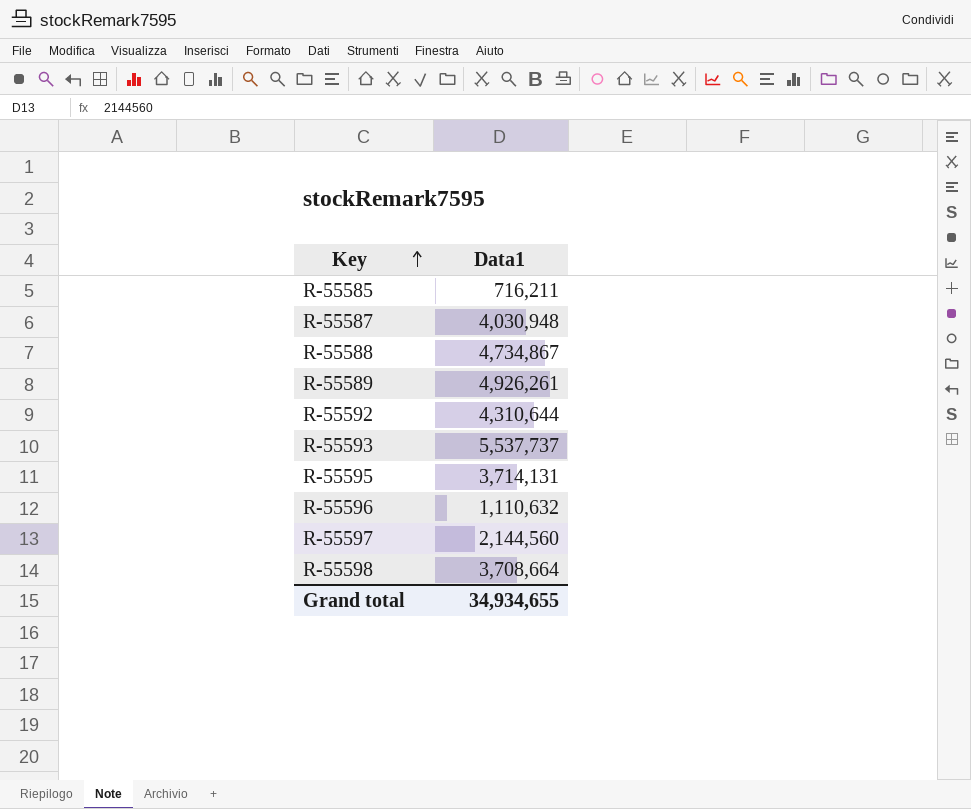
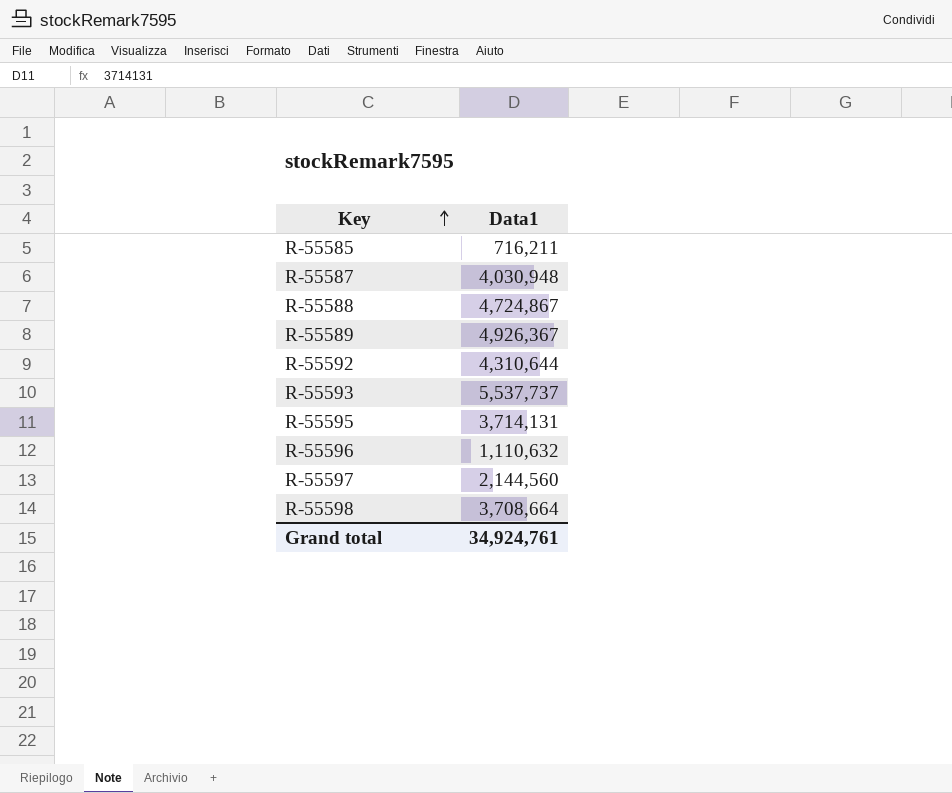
R-55588 | Data1: 4,734,867 -> 4,724,867
R-55589 | Data1: 4,926,261 -> 4,926,367
Grand total | Data1: 34,934,655 -> 34,924,761

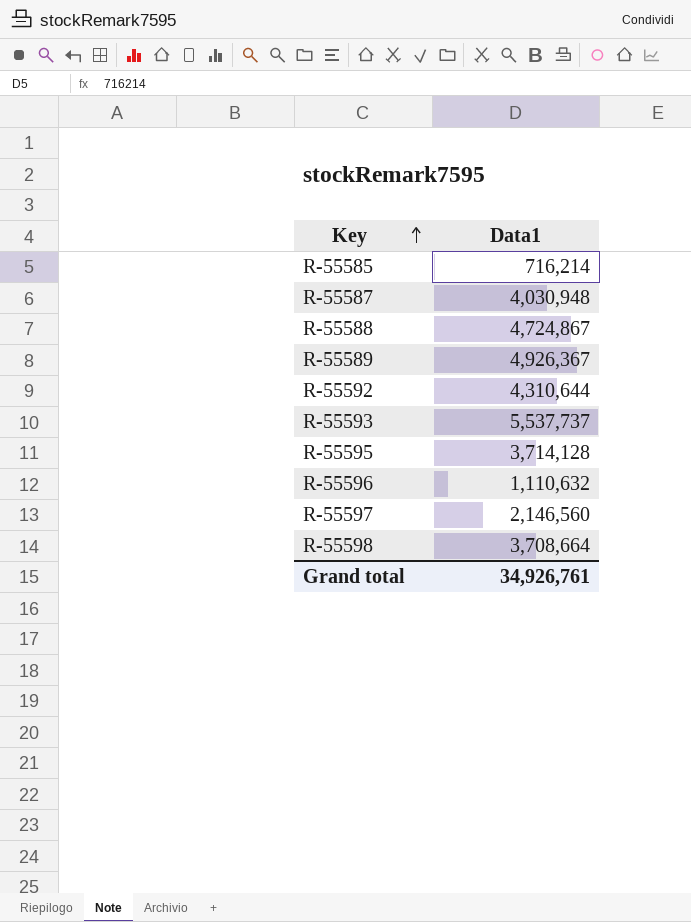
R-55585 | Data1: 716,211 -> 716,214
R-55595 | Data1: 3,714,131 -> 3,714,128
R-55597 | Data1: 2,144,560 -> 2,146,560
Grand total | Data1: 34,924,761 -> 34,926,761

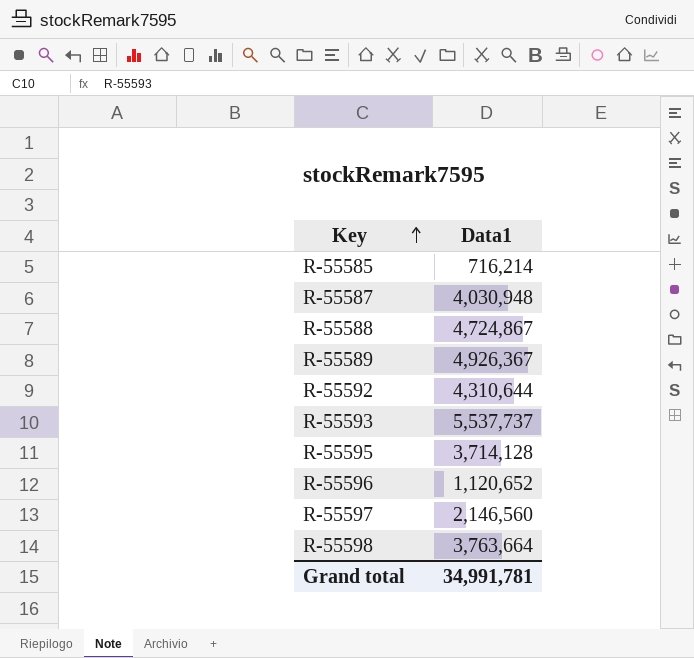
R-55596 | Data1: 1,110,632 -> 1,120,652
R-55598 | Data1: 3,708,664 -> 3,763,664
Grand total | Data1: 34,926,761 -> 34,991,781

